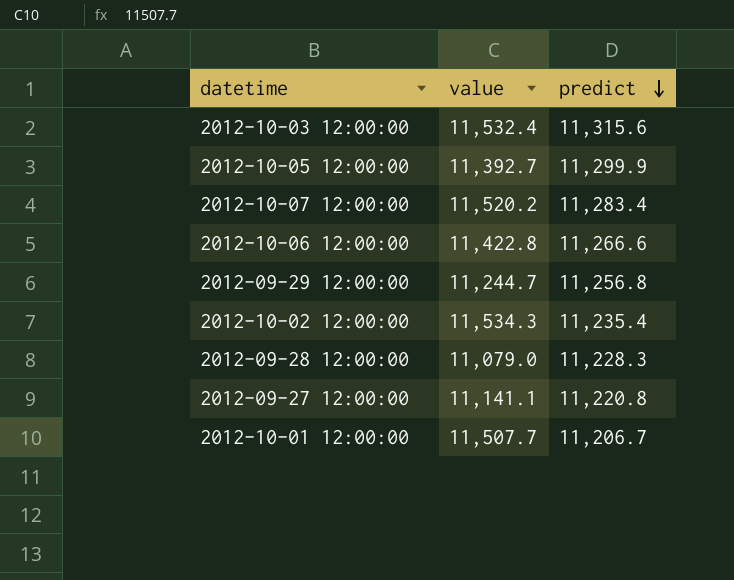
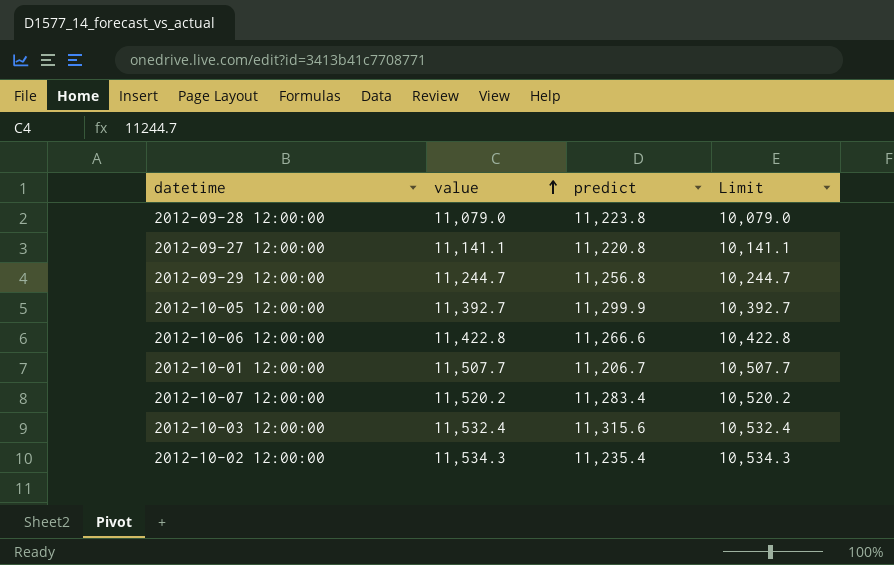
row order: predict descending -> value ascending
column Limit | formula: none -> [value] - 1000
2012-09-28 12:00:00 | predict: 11,228.3 -> 11,223.8

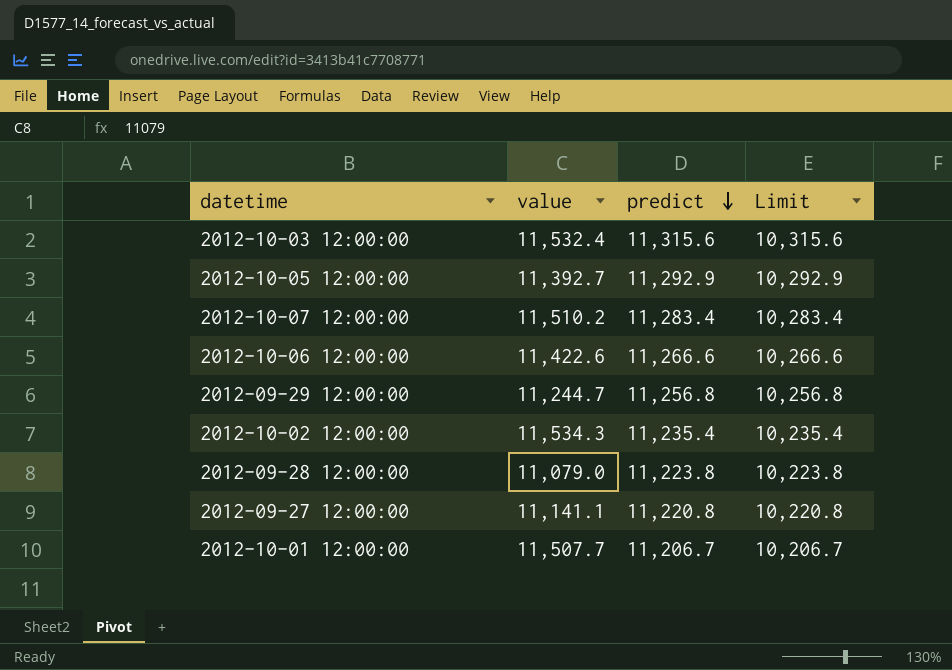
row order: value ascending -> predict descending
column Limit | formula: [value] - 1000 -> [predict] - 1000
2012-10-05 12:00:00 | predict: 11,299.9 -> 11,292.9
2012-10-07 12:00:00 | value: 11,520.2 -> 11,510.2
2012-10-06 12:00:00 | value: 11,422.8 -> 11,422.6

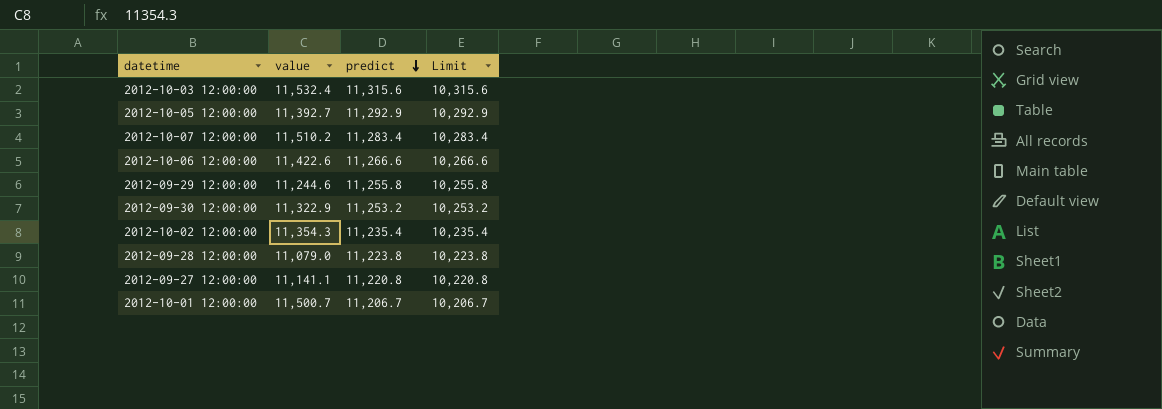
2012-09-29 12:00:00 | value: 11,244.7 -> 11,244.6
2012-09-29 12:00:00 | predict: 11,256.8 -> 11,255.8
2012-09-29 12:00:00 | Limit: 10,256.8 -> 10,255.8
row 2012-09-30 12:00:00: none -> 11,322.9 | 11,253.2 | 10,253.2
2012-10-02 12:00:00 | value: 11,534.3 -> 11,354.3
2012-10-01 12:00:00 | value: 11,507.7 -> 11,500.7

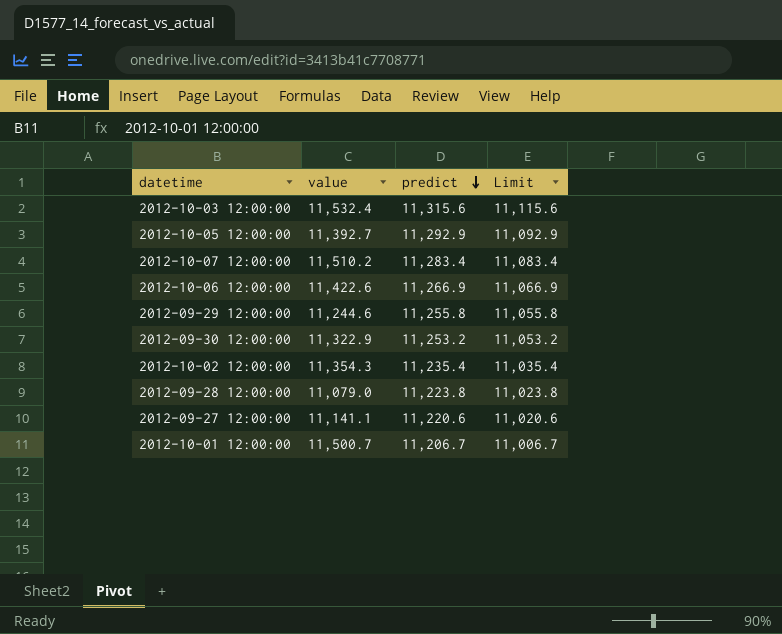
column Limit | formula: [predict] - 1000 -> [predict] - 200
2012-10-06 12:00:00 | predict: 11,266.6 -> 11,266.9
2012-09-27 12:00:00 | predict: 11,220.8 -> 11,220.6

